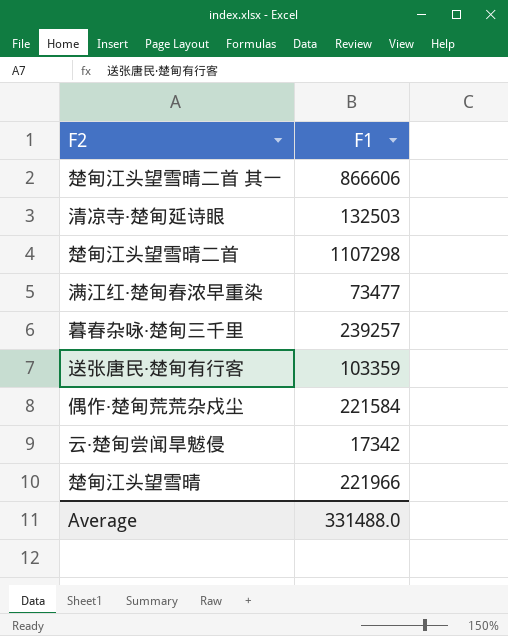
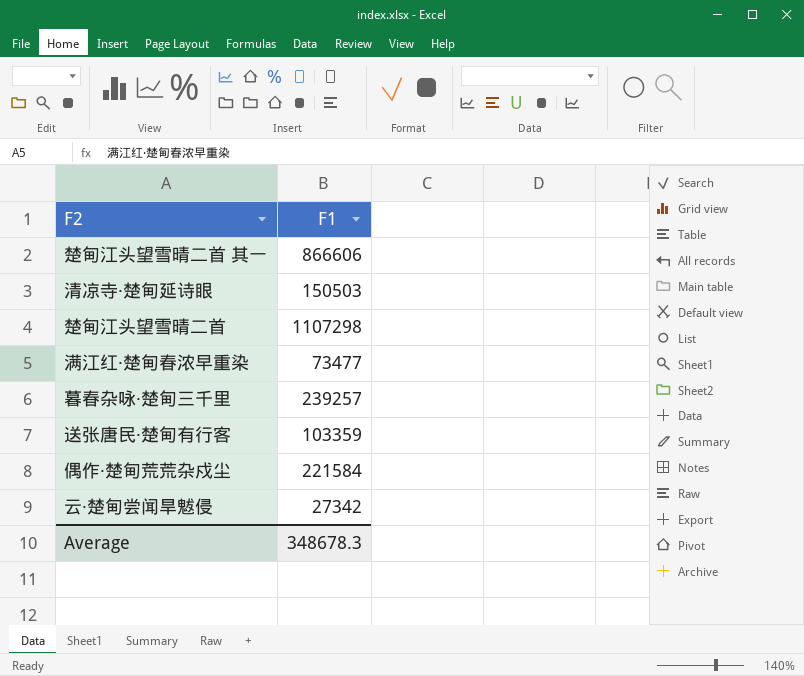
row 楚甸江头望雪晴: 221966 -> none
清凉寺·楚甸延诗眼 | F1: 132503 -> 150503
云·楚甸尝闻旱魃侵 | F1: 17342 -> 27342
Average | F1: 331488.0 -> 348678.3

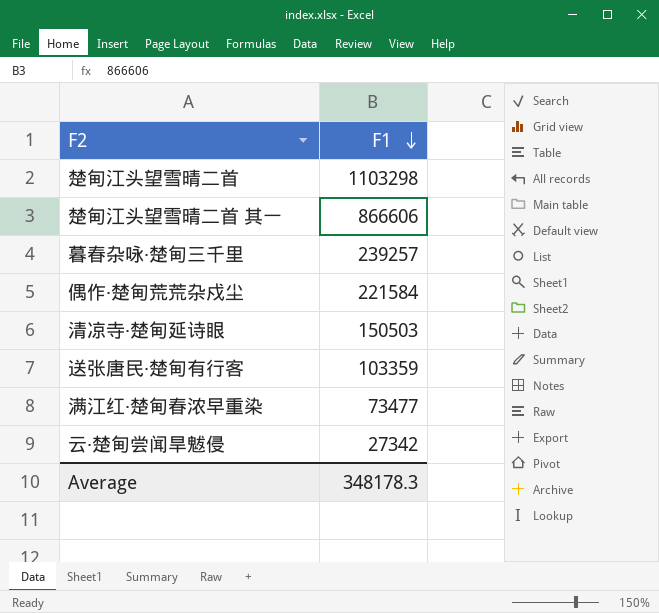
row order: none -> F1 descending
楚甸江头望雪晴二首 | F1: 1107298 -> 1103298
Average | F1: 348678.3 -> 348178.3

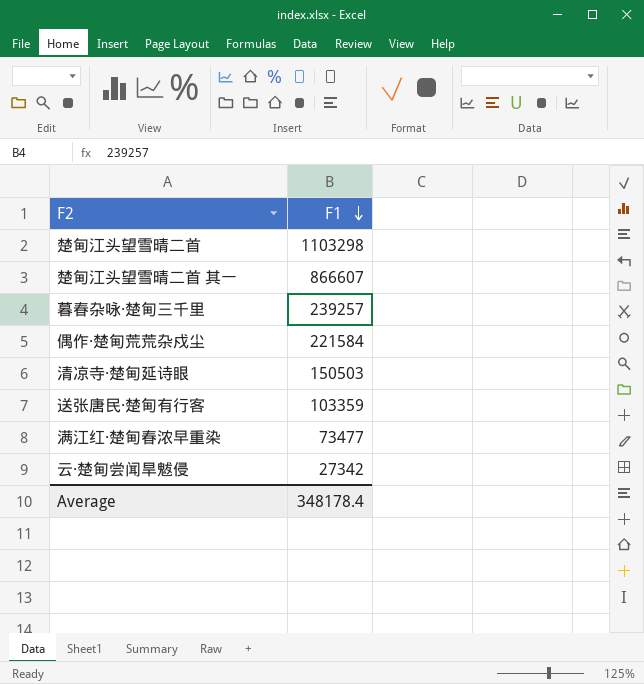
楚甸江头望雪晴二首 其一 | F1: 866606 -> 866607
Average | F1: 348178.3 -> 348178.4

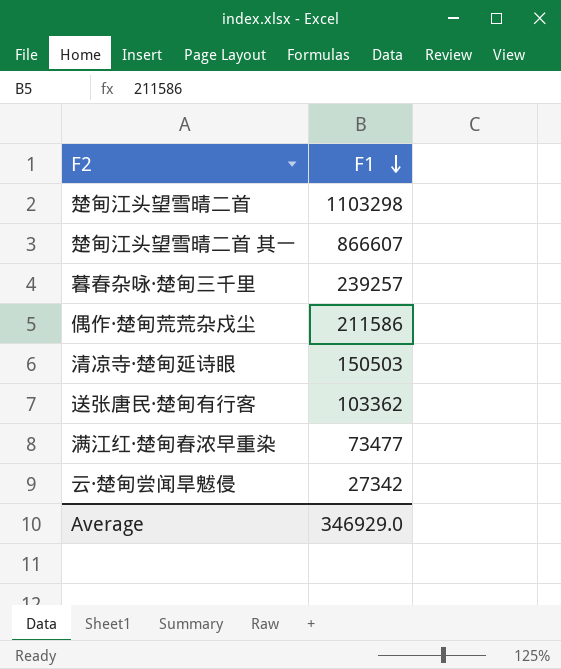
偶作·楚甸荒荒杂戍尘 | F1: 221584 -> 211586
送张唐民·楚甸有行客 | F1: 103359 -> 103362
Average | F1: 348178.4 -> 346929.0

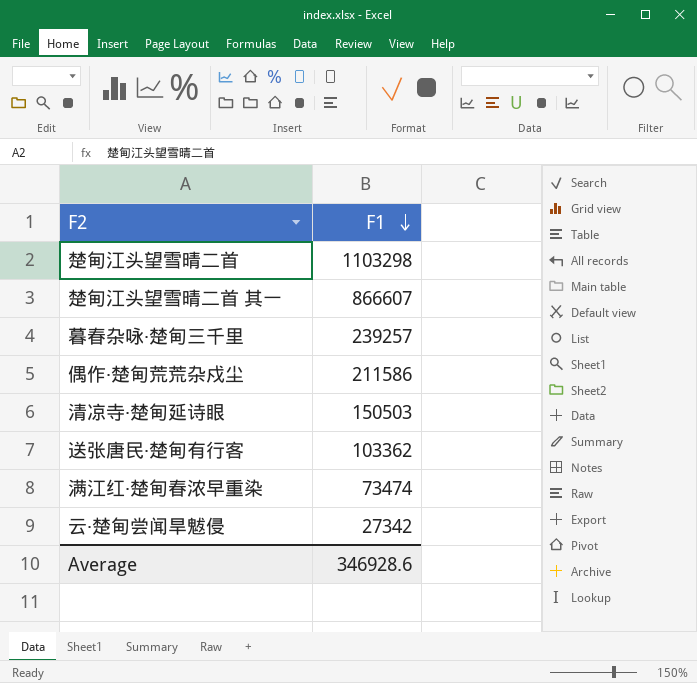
满江红·楚甸春浓早重染 | F1: 73477 -> 73474
Average | F1: 346929.0 -> 346928.6

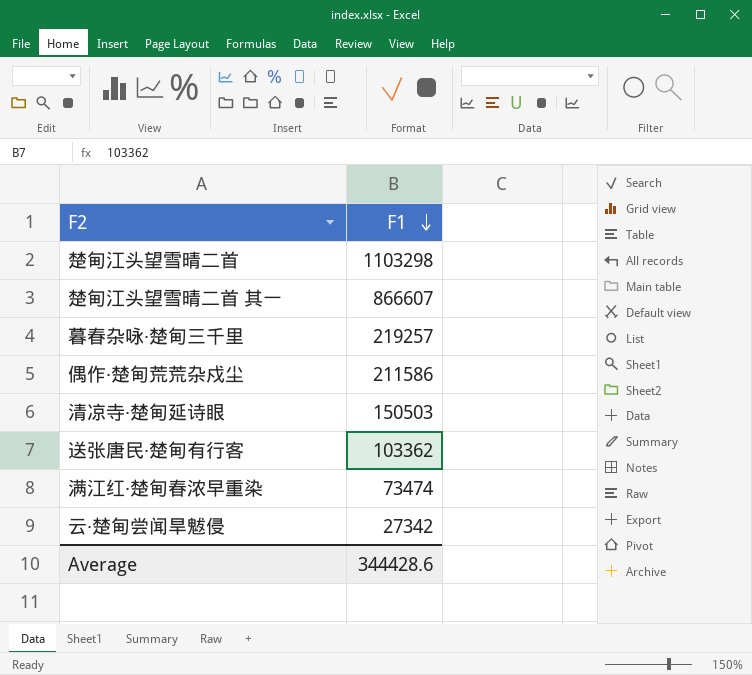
暮春杂咏·楚甸三千里 | F1: 239257 -> 219257
Average | F1: 346928.6 -> 344428.6

